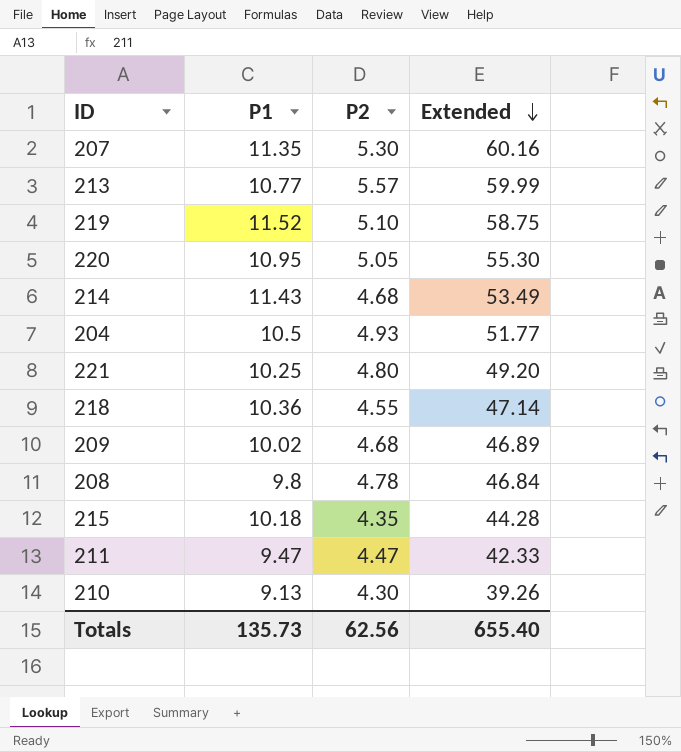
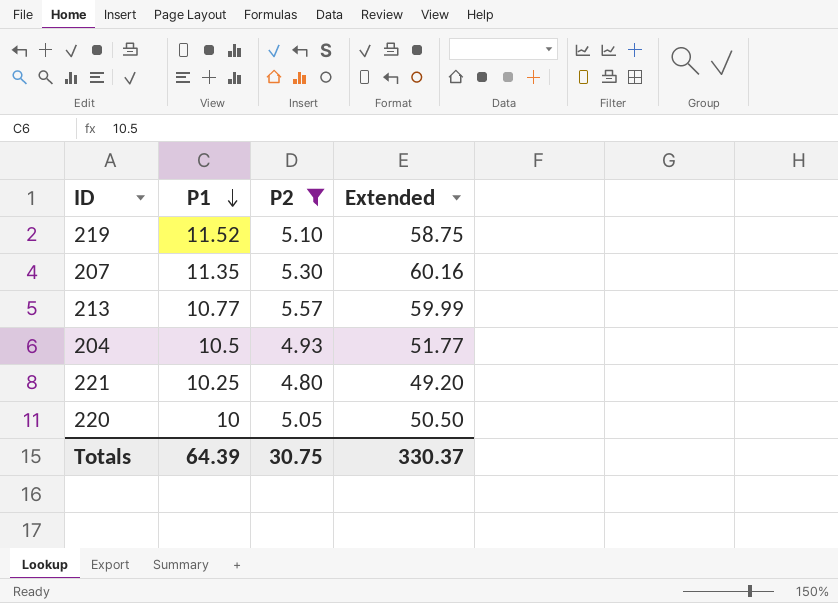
filter: none -> P2 >= 4.80
row order: Extended descending -> P1 descending
220 | P1: 10.95 -> 10
220 | Extended: 55.30 -> 50.50
Totals | P1: 135.73 -> 64.39
Totals | P2: 62.56 -> 30.75
Totals | Extended: 655.40 -> 330.37

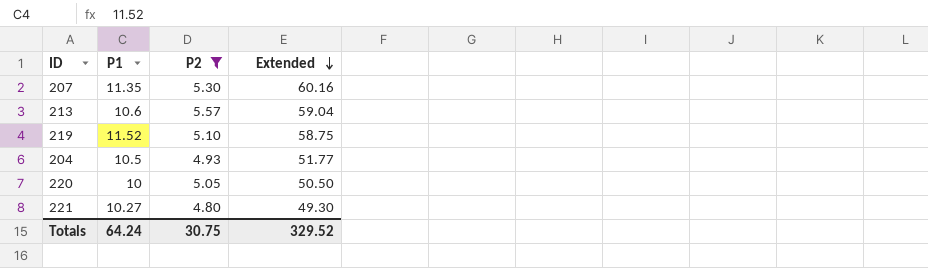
row order: P1 descending -> Extended descending
213 | P1: 10.77 -> 10.6
213 | Extended: 59.99 -> 59.04
221 | P1: 10.25 -> 10.27
221 | Extended: 49.20 -> 49.30
Totals | P1: 64.39 -> 64.24
Totals | Extended: 330.37 -> 329.52

